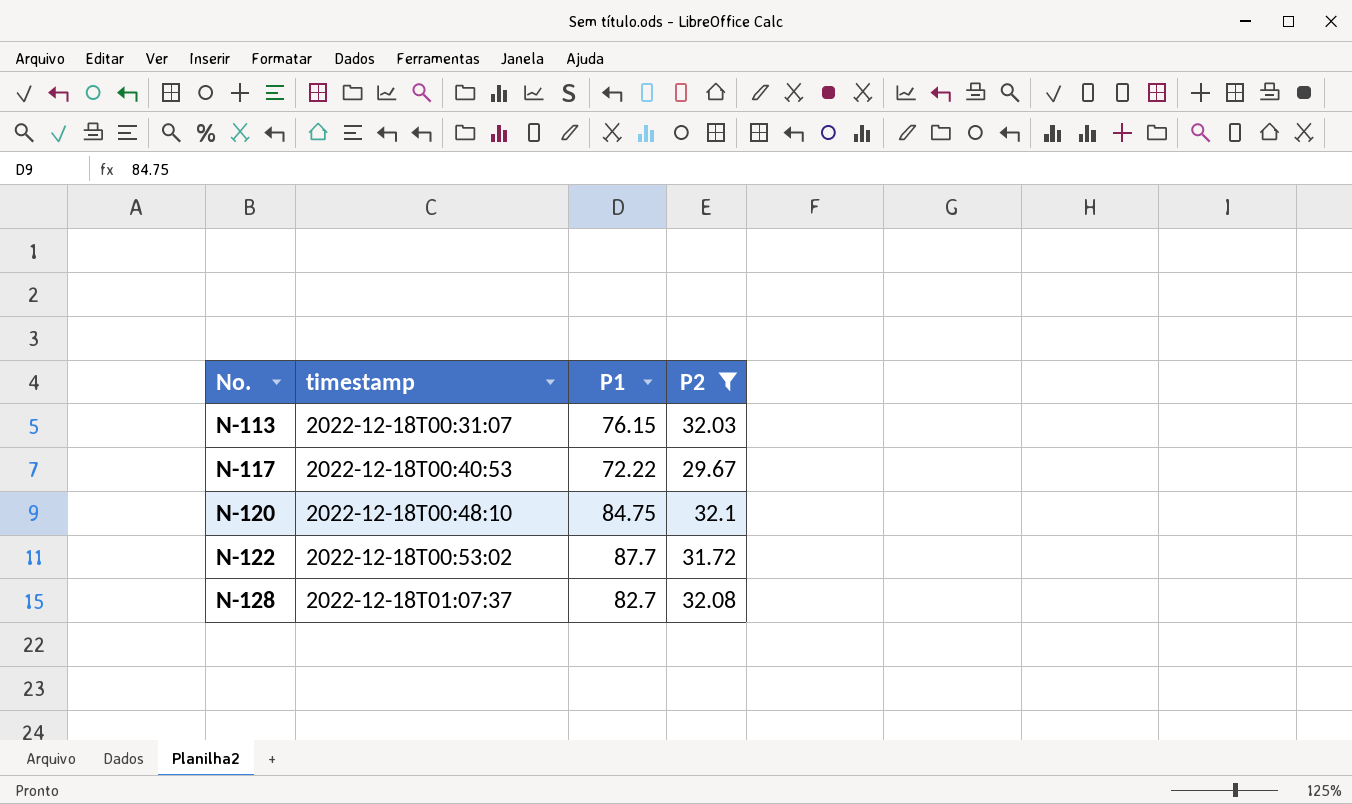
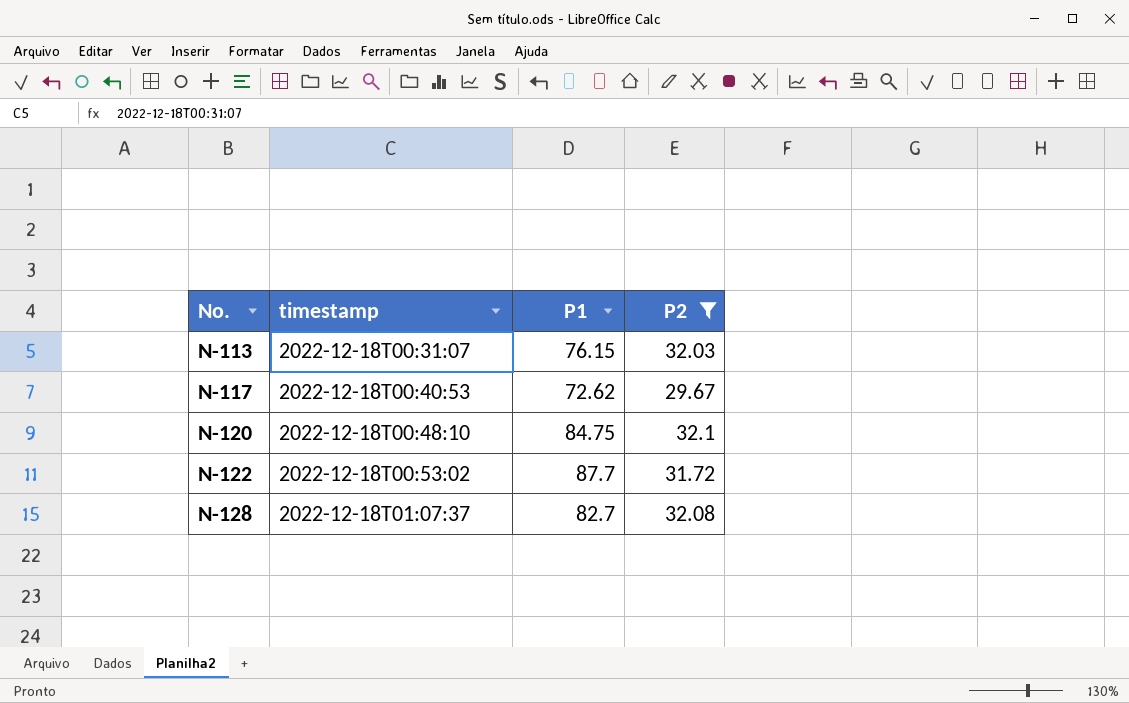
N-117 | P1: 72.22 -> 72.62

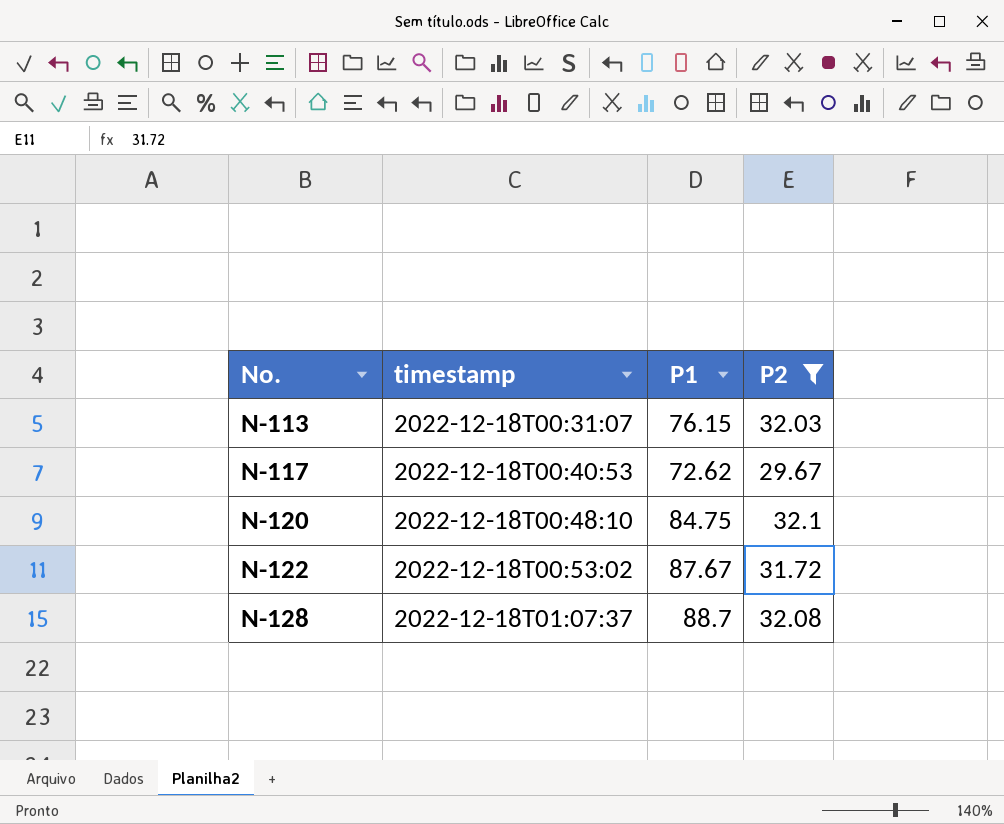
N-122 | P1: 87.7 -> 87.67
N-128 | P1: 82.7 -> 88.7

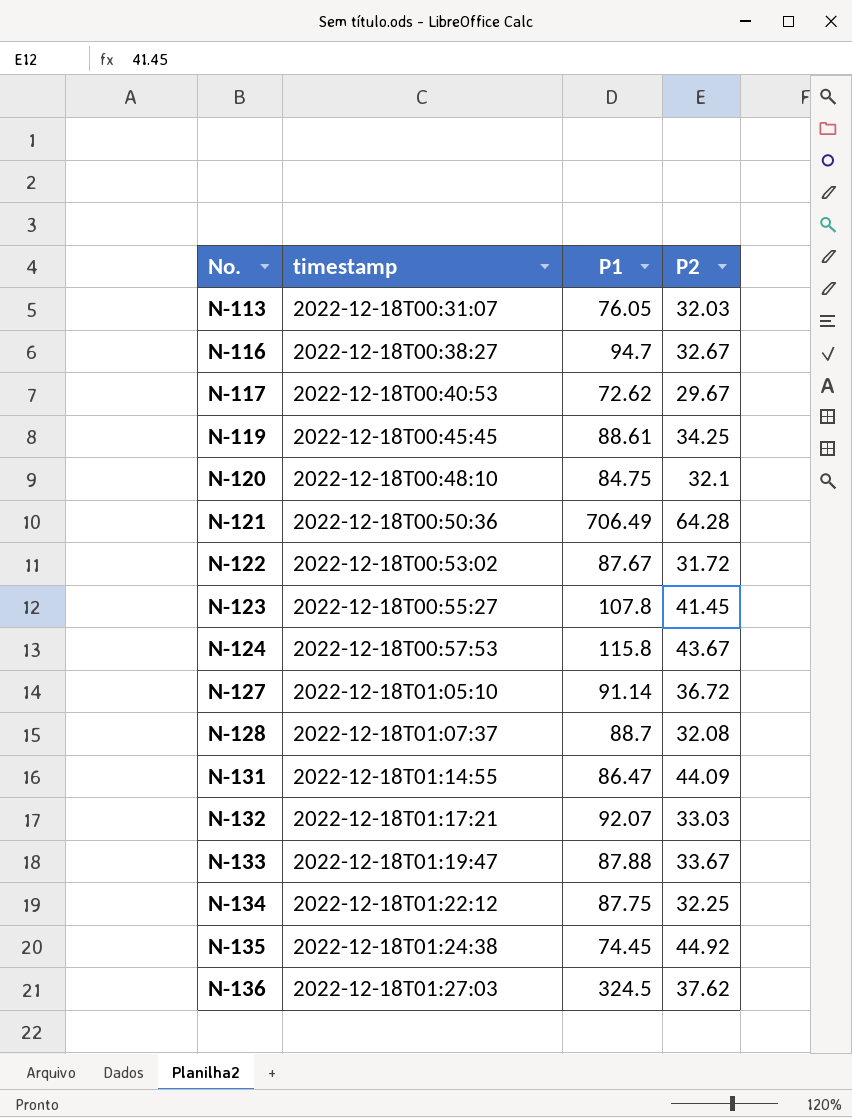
filter: P2 <= 32.1 -> none
N-113 | P1: 76.15 -> 76.05

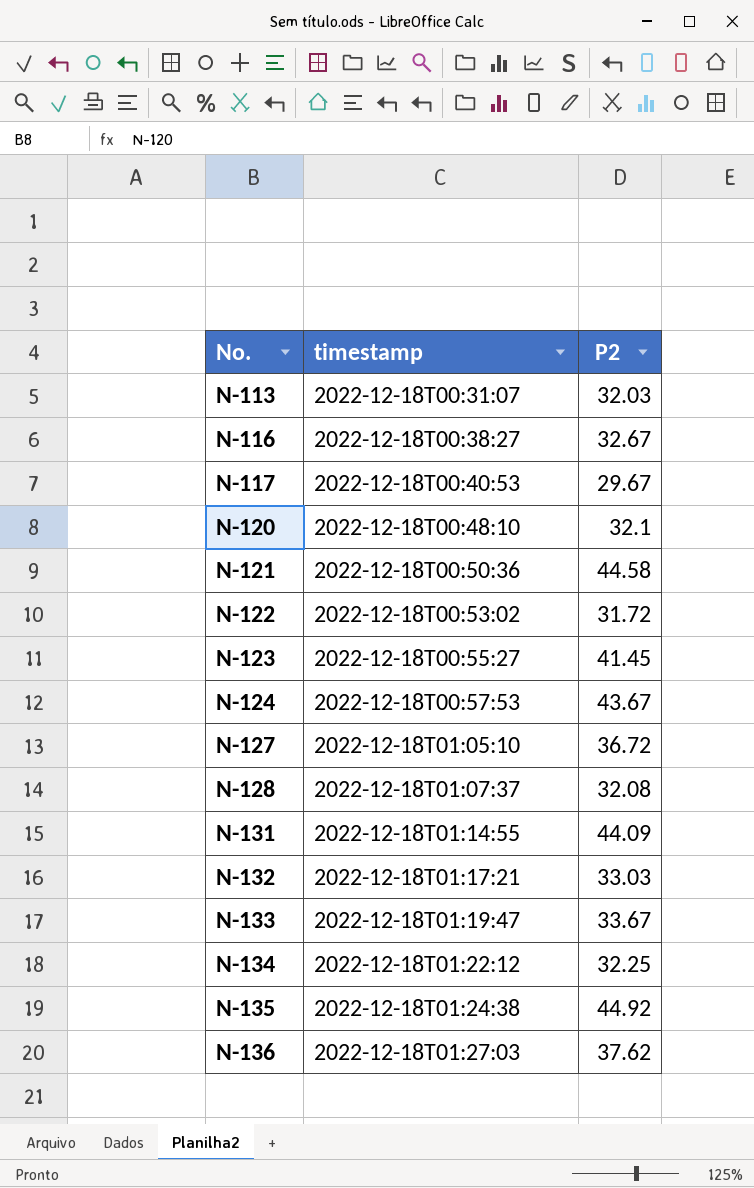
column P1 | position: 3 -> none
row N-119: 2022-12-18T00:45:45 | 88.61 | 34.25 -> none
N-121 | P2: 64.28 -> 44.58

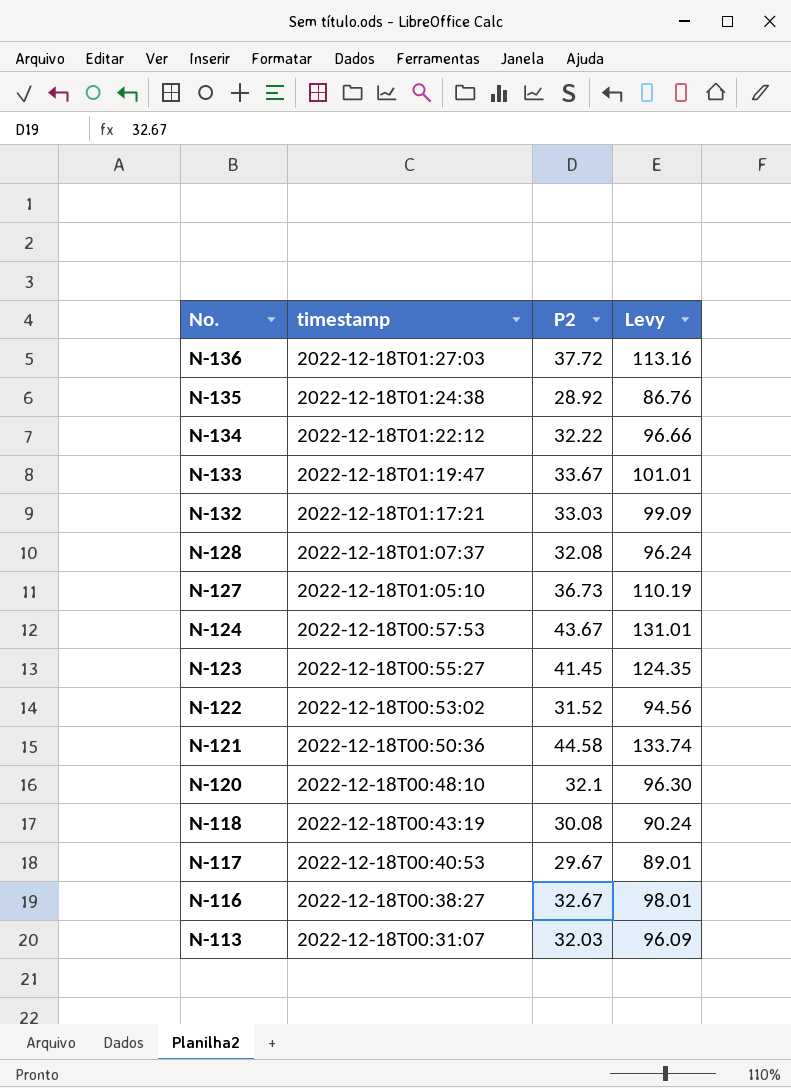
row order: No. ascending -> No. descending
column Levy | formula: none -> [P2] * 3
row N-131: 2022-12-18T01:14:55 | 44.09 -> none
N-136 | P2: 37.62 -> 37.72
N-135 | P2: 44.92 -> 28.92
N-134 | P2: 32.25 -> 32.22
N-127 | P2: 36.72 -> 36.73
N-122 | P2: 31.72 -> 31.52
row N-118: none -> 2022-12-18T00:43:19 | 30.08 | 90.24

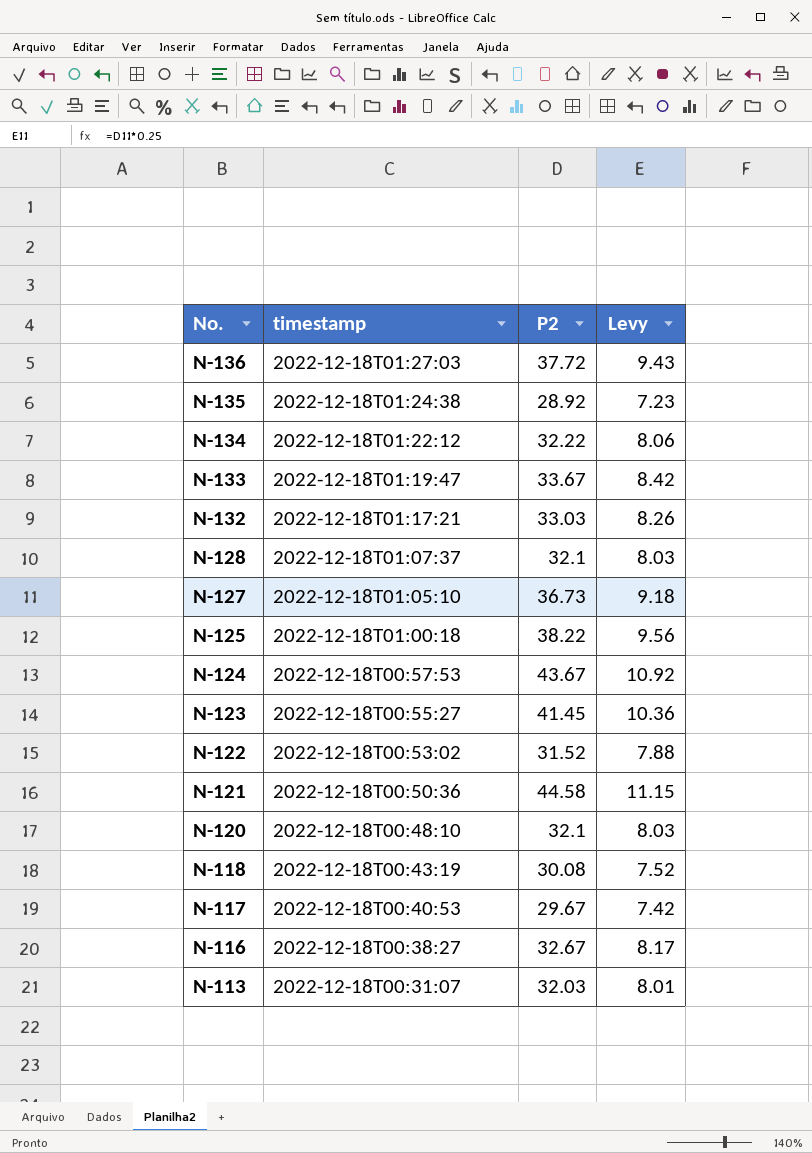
column Levy | formula: [P2] * 3 -> [P2] * 0.25
N-128 | P2: 32.08 -> 32.1
row N-125: none -> 2022-12-18T01:00:18 | 38.22 | 9.56

